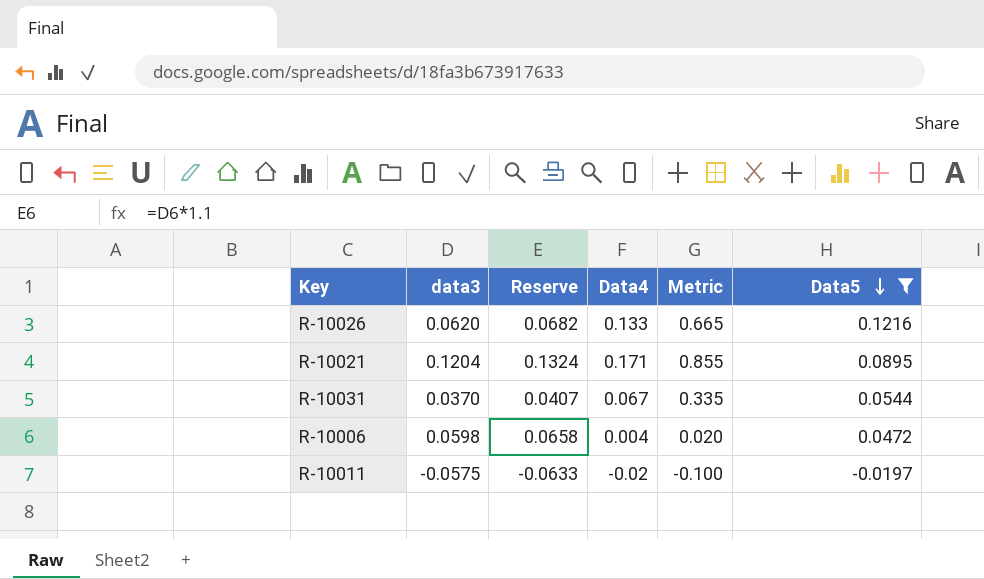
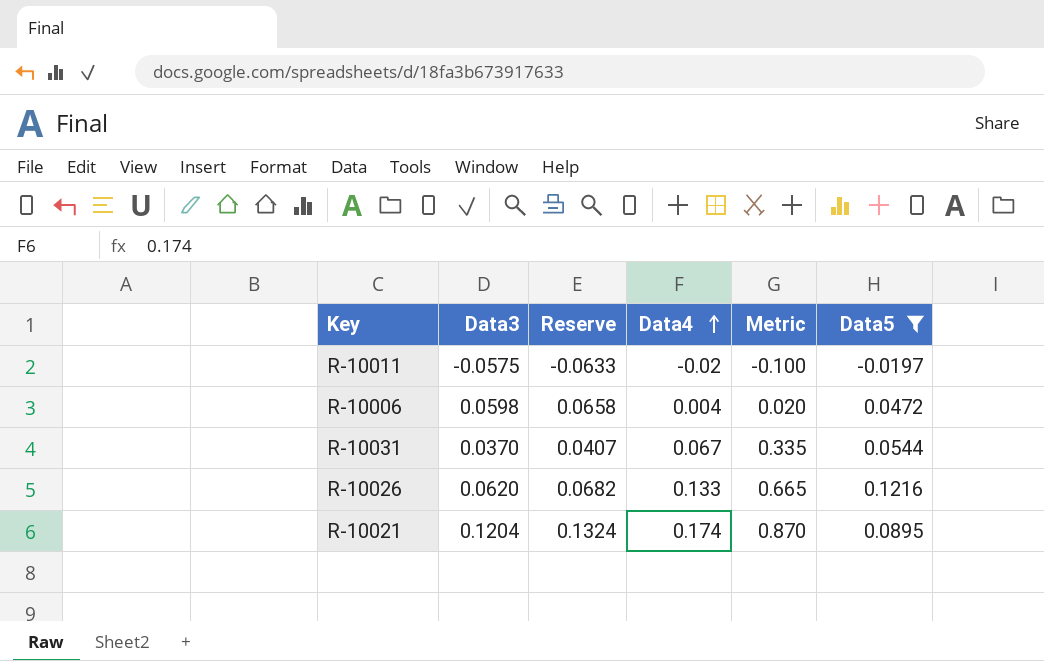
row order: Data5 descending -> Data4 ascending
column name: data3 -> Data3
R-10021 | Data4: 0.171 -> 0.174
R-10021 | Metric: 0.855 -> 0.870

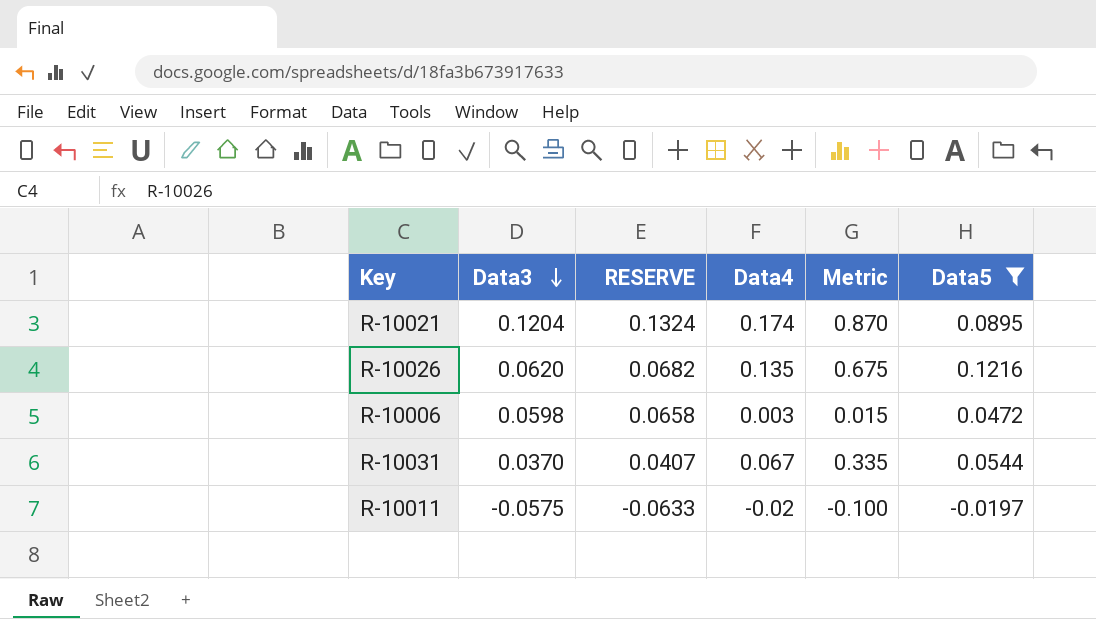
row order: Data4 ascending -> Data3 descending
column name: Reserve -> RESERVE
R-10026 | Data4: 0.133 -> 0.135
R-10026 | Metric: 0.665 -> 0.675
R-10006 | Data4: 0.004 -> 0.003
R-10006 | Metric: 0.020 -> 0.015

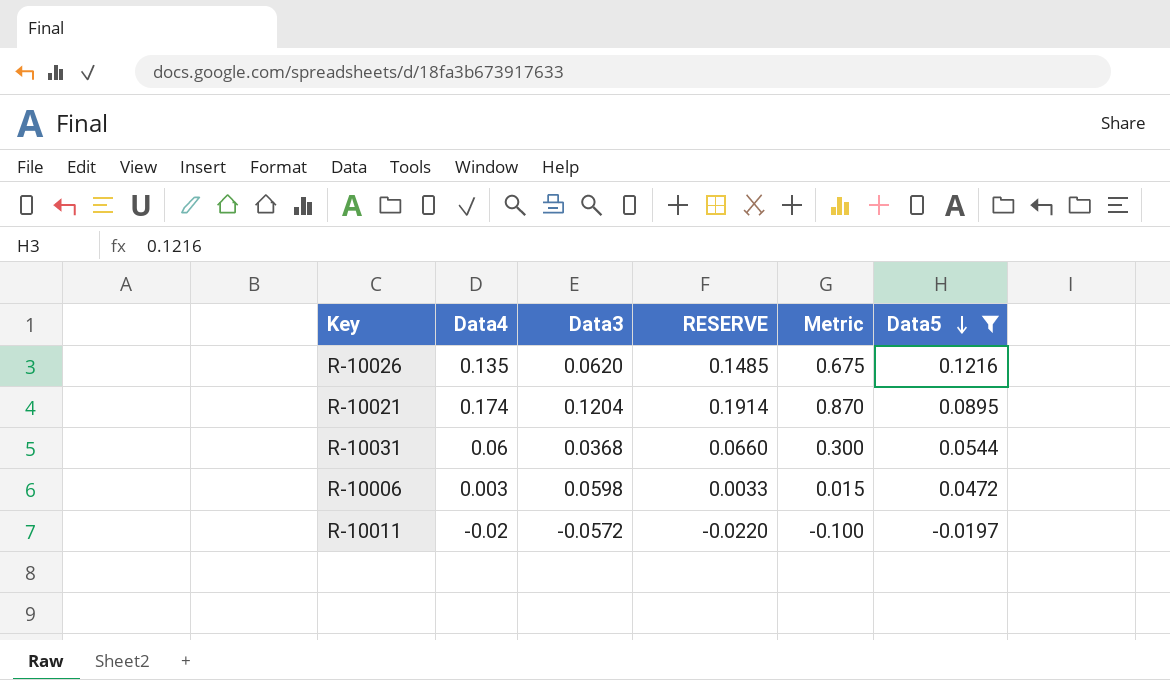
row order: Data3 descending -> Data5 descending
column Data4 | position: 4 -> 2
column RESERVE | formula: [Data3] * 1.1 -> [Data4] * 1.1
R-10031 | Data4: 0.067 -> 0.06
R-10031 | Data3: 0.0370 -> 0.0368
R-10031 | Metric: 0.335 -> 0.300
R-10011 | Data3: -0.0575 -> -0.0572

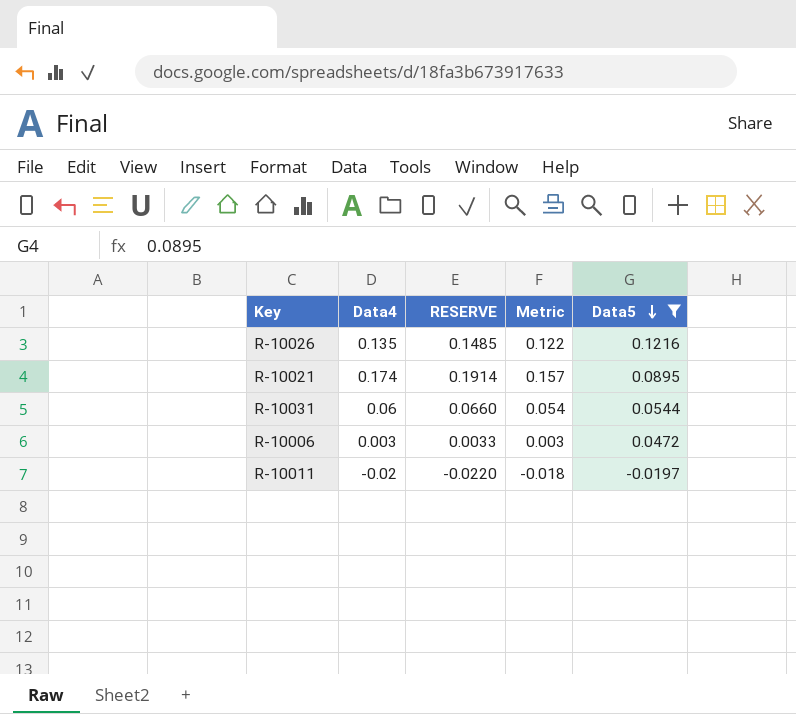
column Data3 | position: 3 -> none
column Metric | formula: [Data4] * 5 -> [Data4] * 0.9

